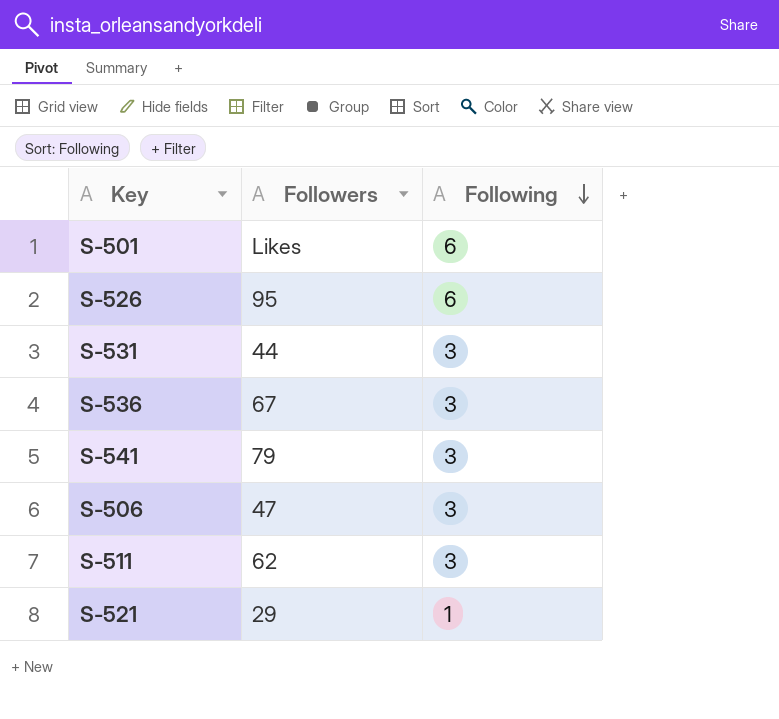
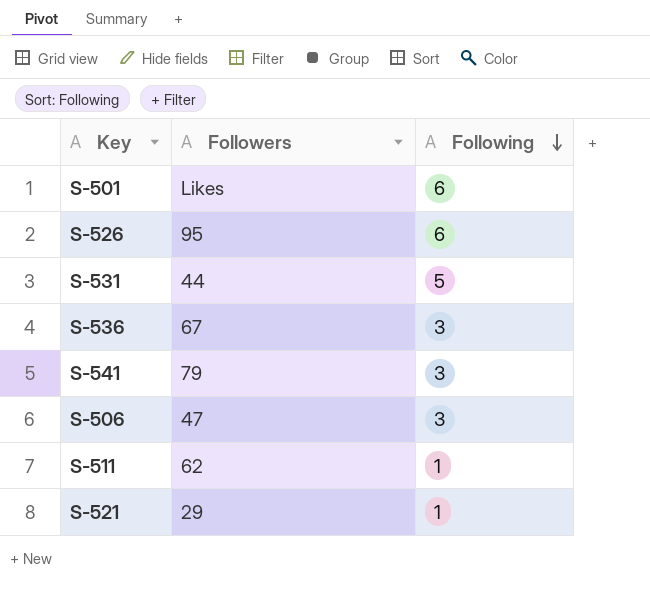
S-531 | Following: 3 -> 5
S-511 | Following: 3 -> 1

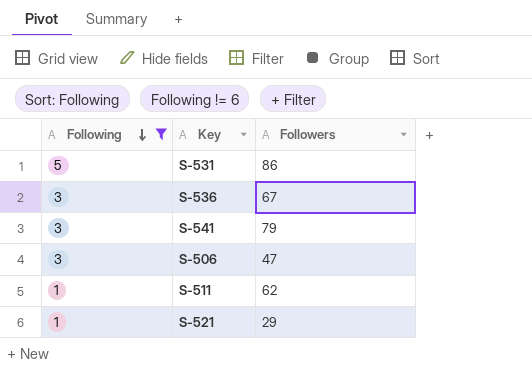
filter: none -> Following != 6
column Following | position: 3 -> 1
S-531 | Followers: 44 -> 86

